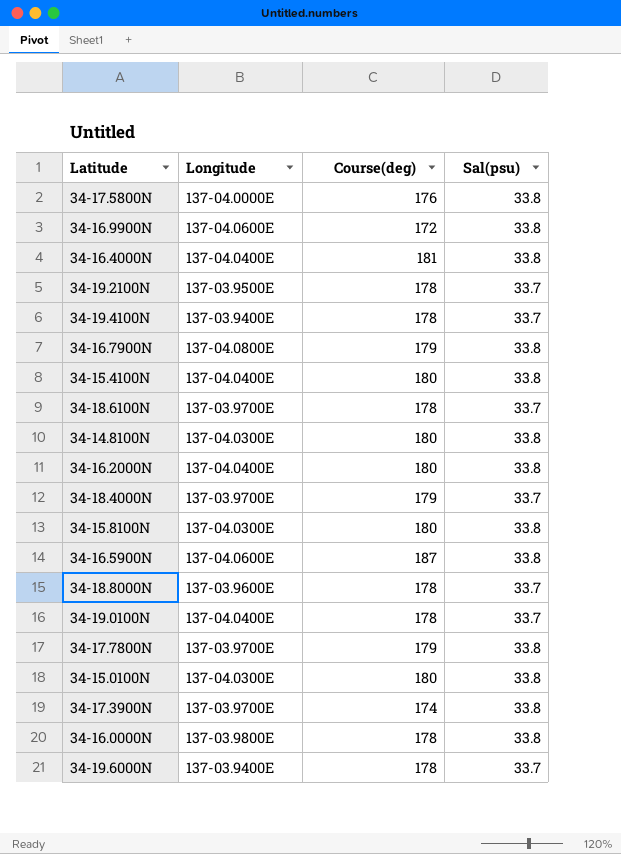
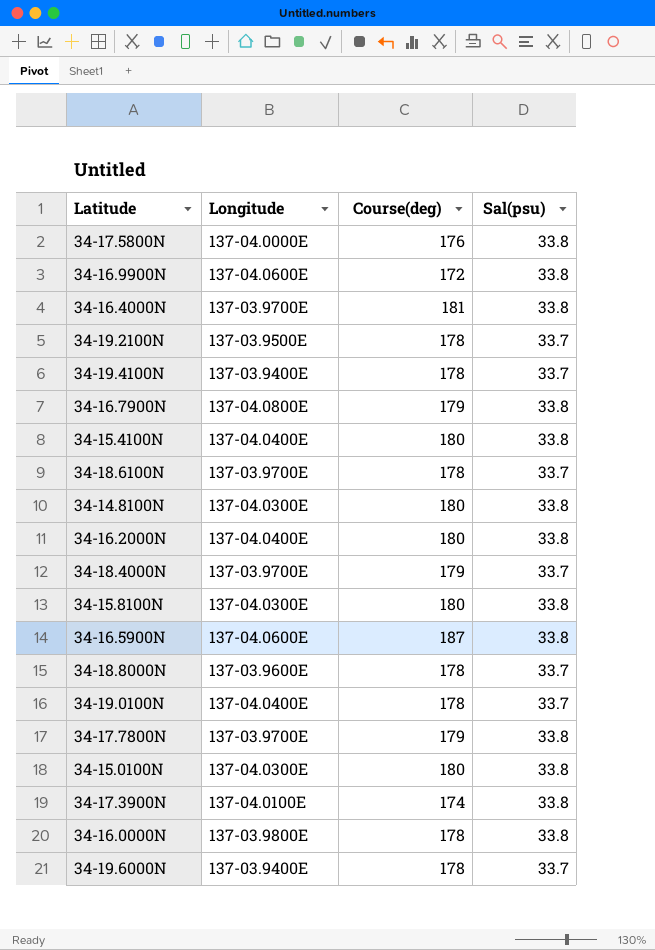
34-16.4000N | Longitude: 137-04.0400E -> 137-03.9700E
34-17.3900N | Longitude: 137-03.9700E -> 137-04.0100E

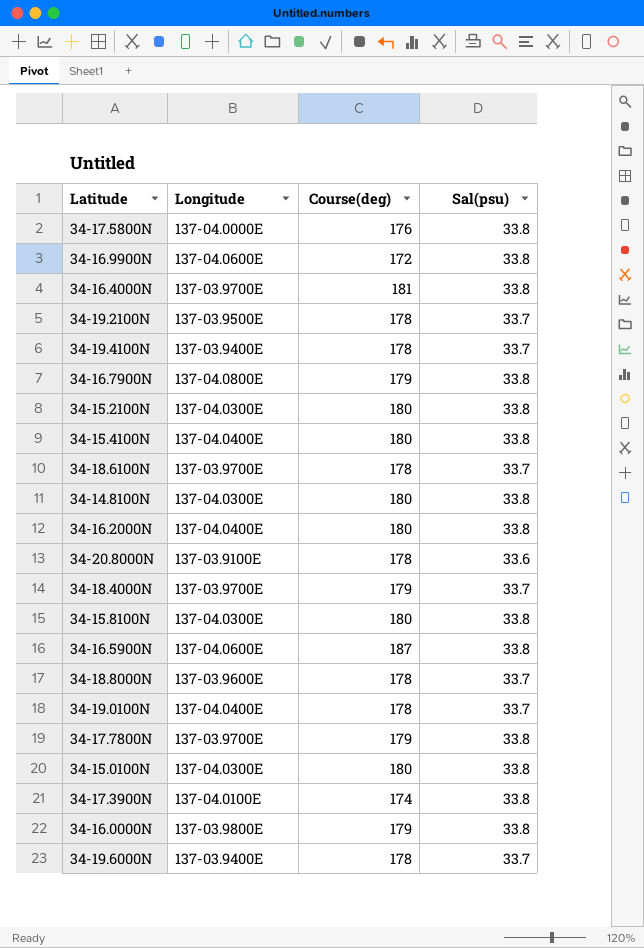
row 34-15.2100N: none -> 137-04.0300E | 180 | 33.8
row 34-20.8000N: none -> 137-03.9100E | 178 | 33.6
34-16.0000N | Course(deg): 178 -> 179

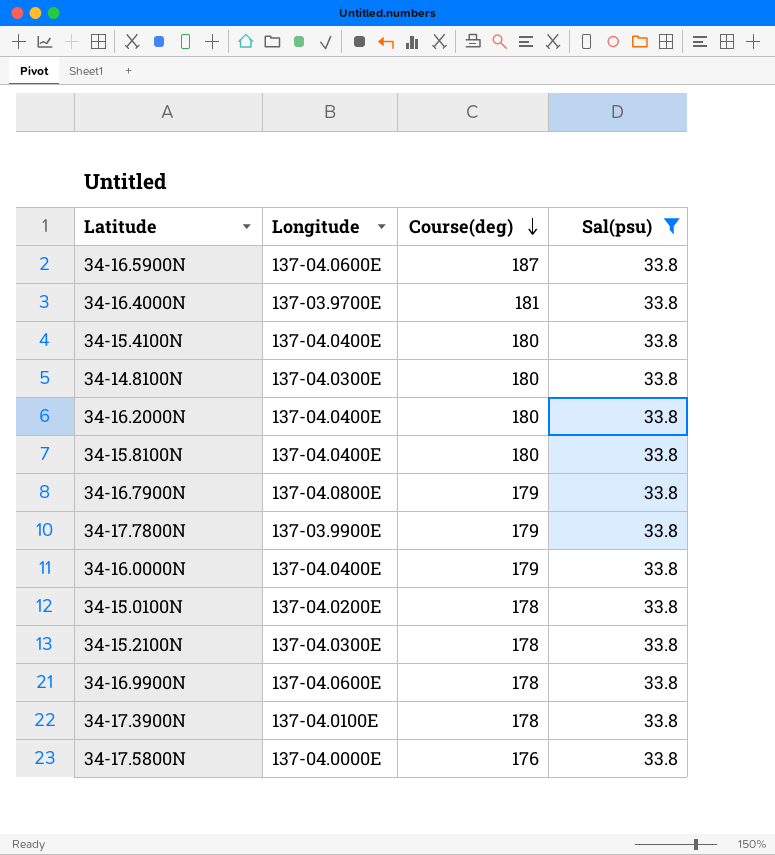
filter: none -> Sal(psu) = 33.8
row order: none -> Course(deg) descending
34-15.8100N | Longitude: 137-04.0300E -> 137-04.0400E
34-17.7800N | Longitude: 137-03.9700E -> 137-03.9900E
34-16.0000N | Longitude: 137-03.9800E -> 137-04.0400E
34-15.0100N | Longitude: 137-04.0300E -> 137-04.0200E
34-15.0100N | Course(deg): 180 -> 178
34-15.2100N | Course(deg): 180 -> 178
34-16.9900N | Course(deg): 172 -> 178
34-17.3900N | Course(deg): 174 -> 178

